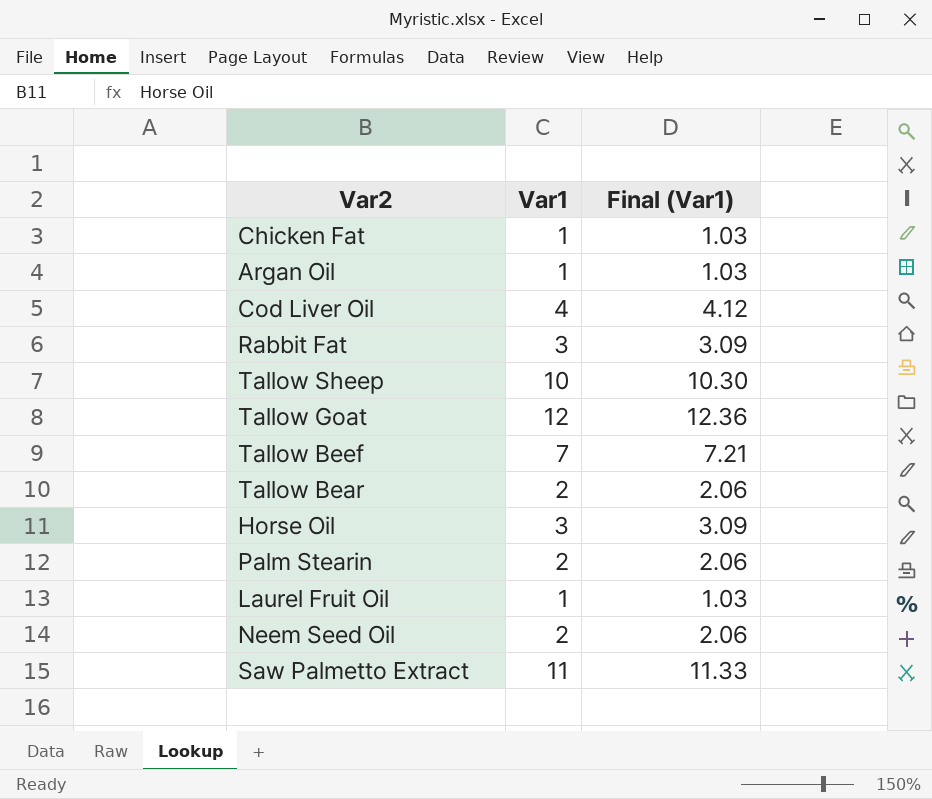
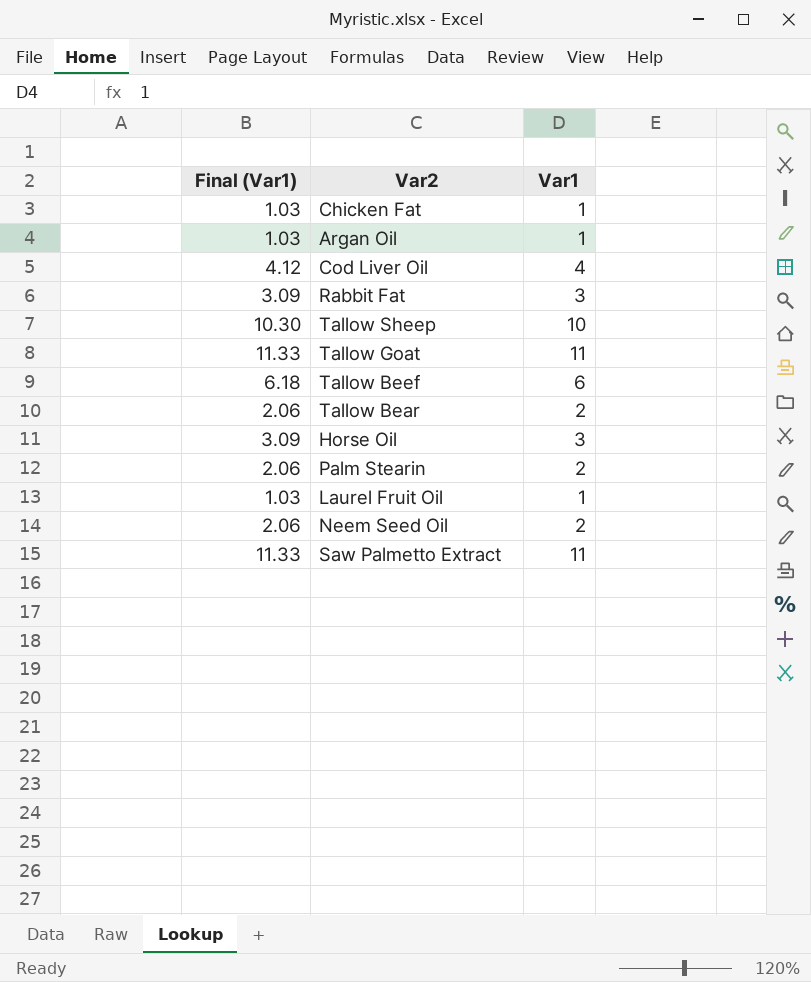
column Final (Var1) | position: 3 -> 1
Tallow Goat | Final (Var1): 12.36 -> 11.33
Tallow Goat | Var1: 12 -> 11
Tallow Beef | Final (Var1): 7.21 -> 6.18
Tallow Beef | Var1: 7 -> 6

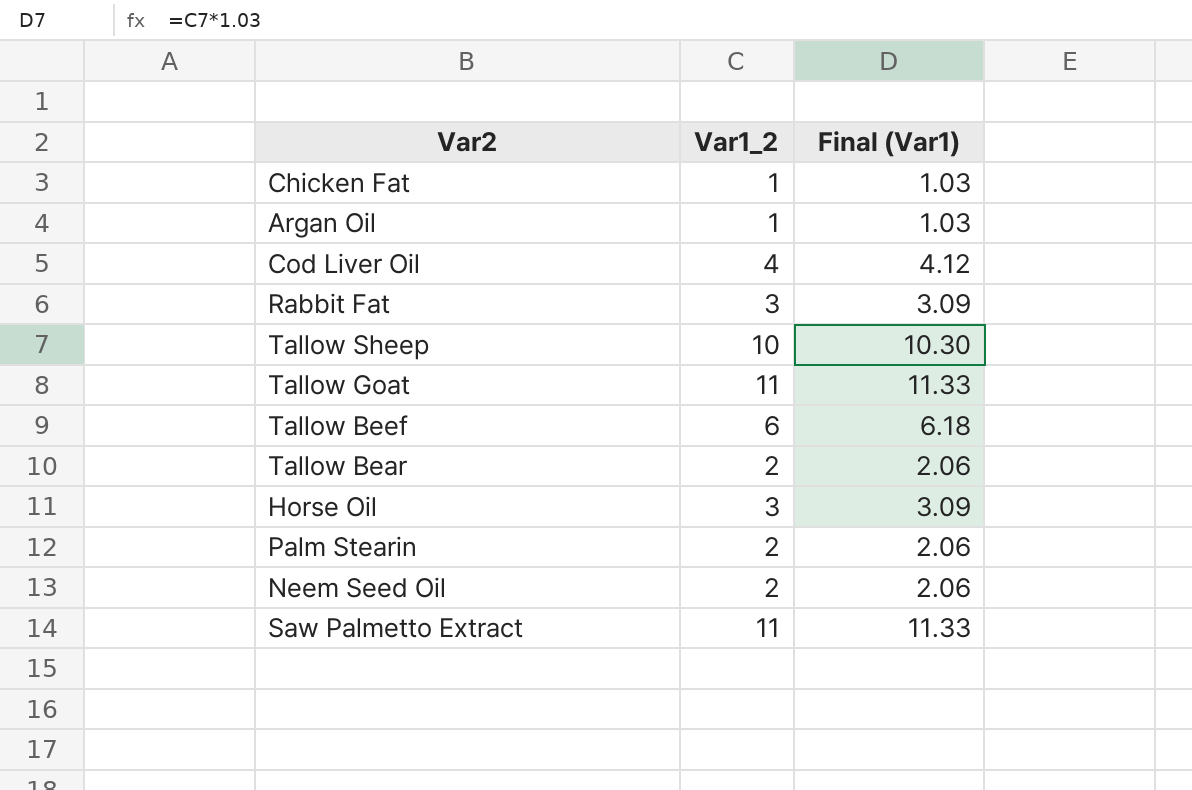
column name: Var1 -> Var1_2
column Final (Var1) | position: 1 -> 3
row Laurel Fruit Oil: 1.03 | 1 -> none

